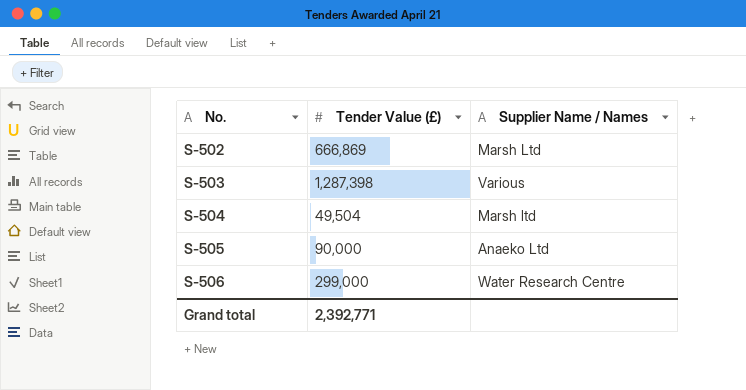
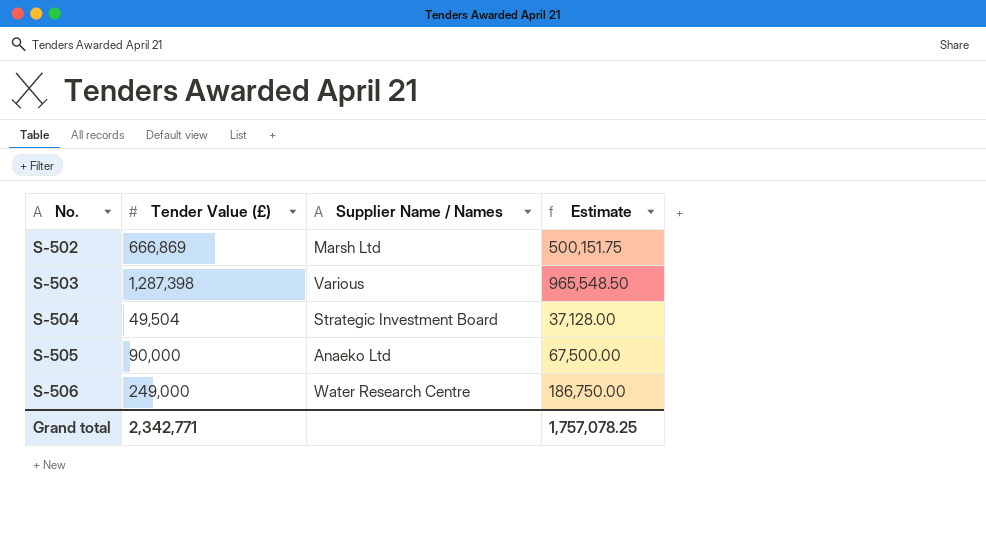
column Estimate | formula: none -> [Tender Value (£)] * 0.75
S-504 | Supplier Name / Names: Marsh ltd -> Strategic Investment Board
S-506 | Tender Value (£): 299,000 -> 249,000
Grand total | Tender Value (£): 2,392,771 -> 2,342,771

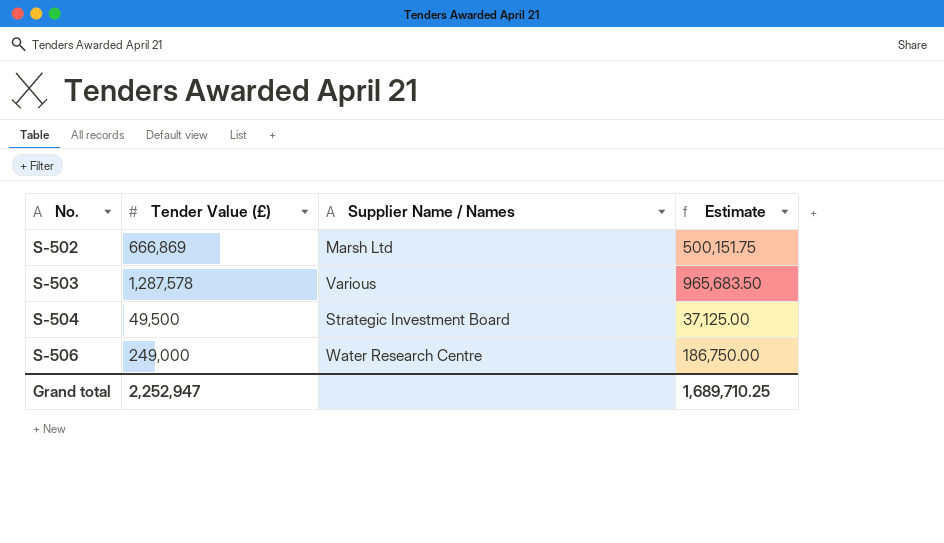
row S-505: 90,000 | Anaeko Ltd | 67,500.00 -> none
S-503 | Tender Value (£): 1,287,398 -> 1,287,578
S-503 | Estimate: 965,548.50 -> 965,683.50
S-504 | Tender Value (£): 49,504 -> 49,500
S-504 | Estimate: 37,128.00 -> 37,125.00
Grand total | Tender Value (£): 2,342,771 -> 2,252,947
Grand total | Estimate: 1,757,078.25 -> 1,689,710.25

